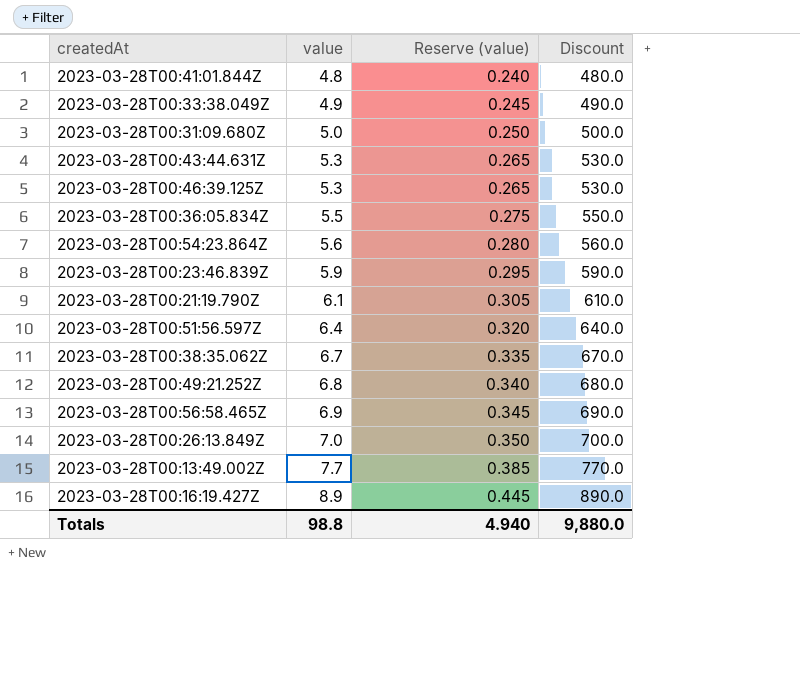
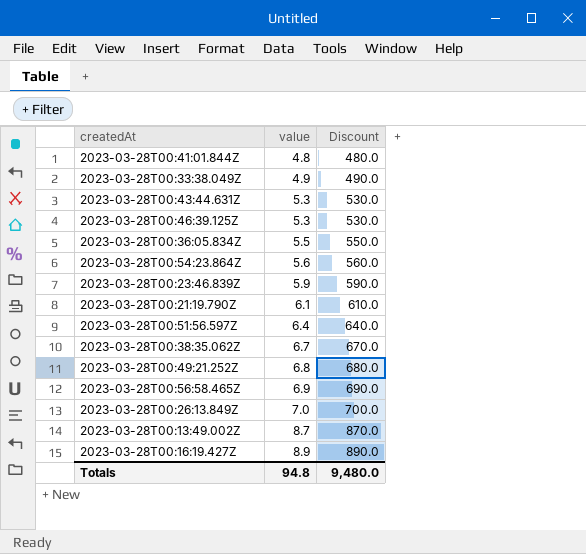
column Reserve (value) | formula: [value] * 0.05 -> none
row 2023-03-28T00:31:09.680Z: 5.0 | 0.250 | 500.0 -> none
2023-03-28T00:13:49.002Z | value: 7.7 -> 8.7
2023-03-28T00:13:49.002Z | Discount: 770.0 -> 870.0
Totals | value: 98.8 -> 94.8
Totals | Discount: 9,880.0 -> 9,480.0

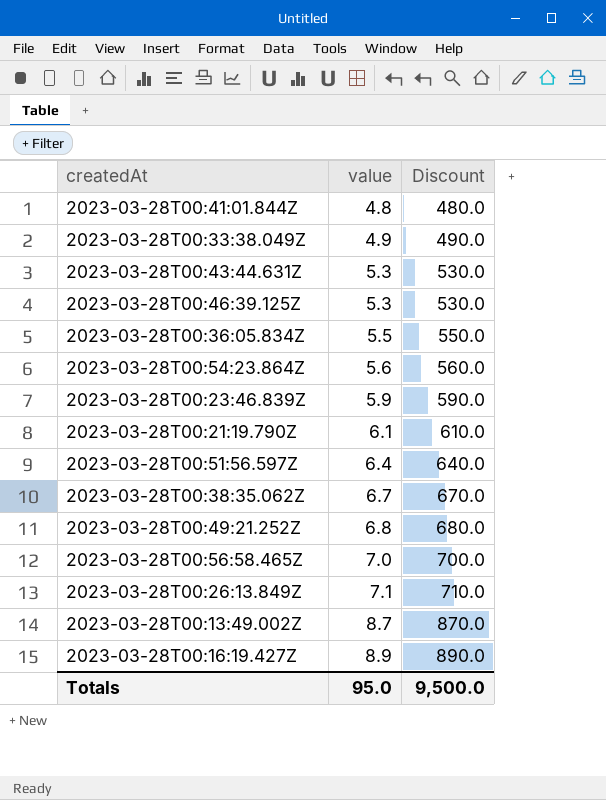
2023-03-28T00:56:58.465Z | value: 6.9 -> 7.0
2023-03-28T00:56:58.465Z | Discount: 690.0 -> 700.0
2023-03-28T00:26:13.849Z | value: 7.0 -> 7.1
2023-03-28T00:26:13.849Z | Discount: 700.0 -> 710.0
Totals | value: 94.8 -> 95.0
Totals | Discount: 9,480.0 -> 9,500.0

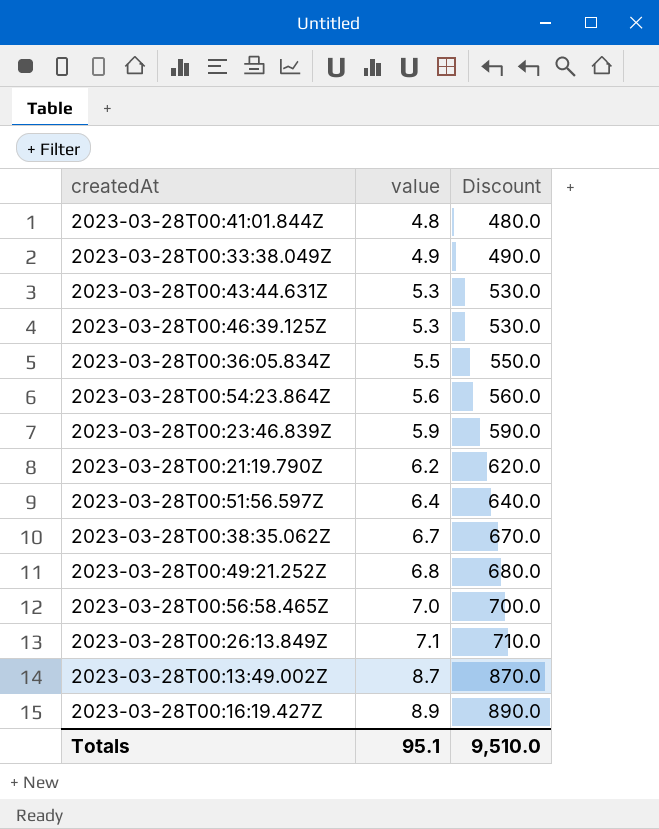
2023-03-28T00:21:19.790Z | value: 6.1 -> 6.2
2023-03-28T00:21:19.790Z | Discount: 610.0 -> 620.0
Totals | value: 95.0 -> 95.1
Totals | Discount: 9,500.0 -> 9,510.0

